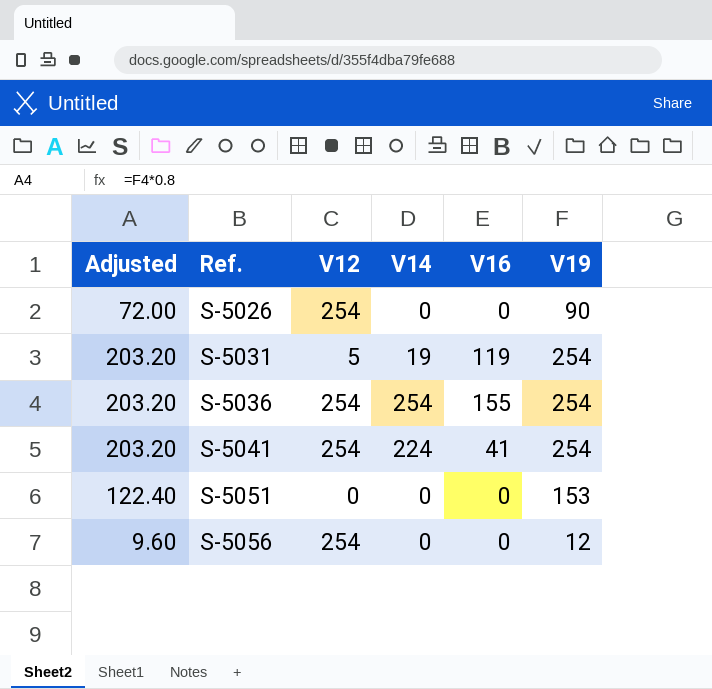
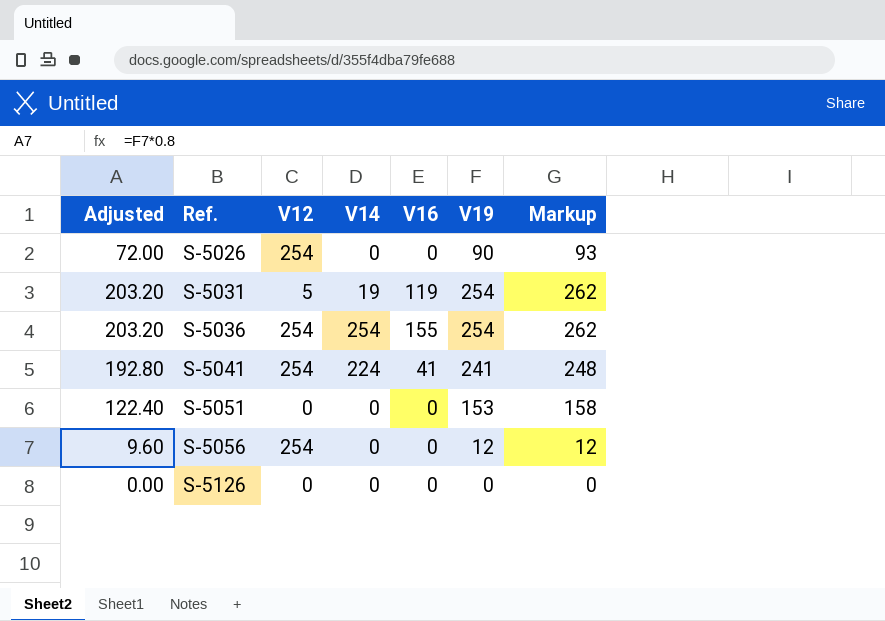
column Markup | formula: none -> [V19] * 1.03
S-5041 | Adjusted: 203.20 -> 192.80
S-5041 | V19: 254 -> 241
row S-5126: none -> 0.00 | 0 | 0 | 0 | 0 | 0

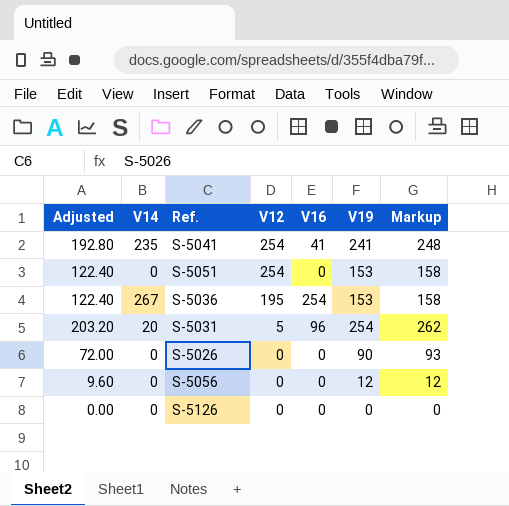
row order: Ref. ascending -> V12 descending
column V14 | position: 4 -> 2
S-5041 | V14: 224 -> 235
S-5051 | V12: 0 -> 254
S-5036 | Adjusted: 203.20 -> 122.40
S-5036 | V14: 254 -> 267
S-5036 | V12: 254 -> 195
S-5036 | V16: 155 -> 254
S-5036 | V19: 254 -> 153
S-5036 | Markup: 262 -> 158
S-5031 | V14: 19 -> 20
S-5031 | V16: 119 -> 96
S-5026 | V12: 254 -> 0
S-5056 | V12: 254 -> 0

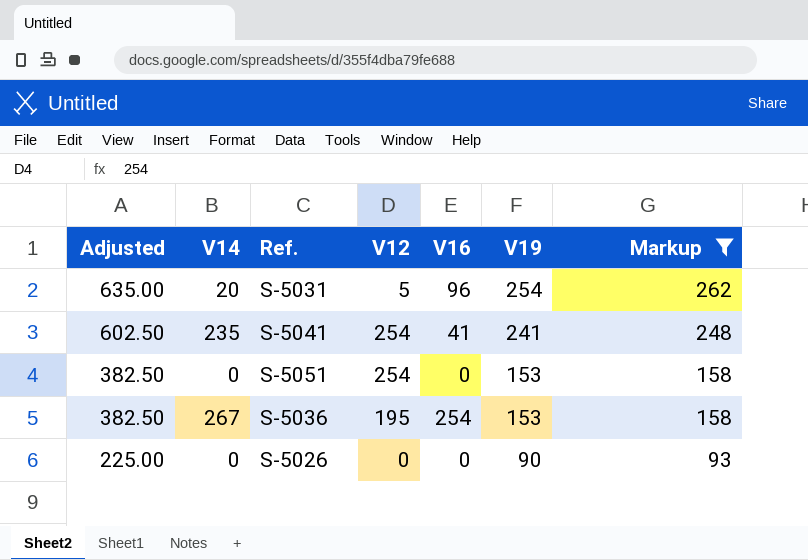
filter: none -> Markup >= 93
row order: V12 descending -> Adjusted descending
column Adjusted | formula: [V19] * 0.8 -> [V19] * 2.5

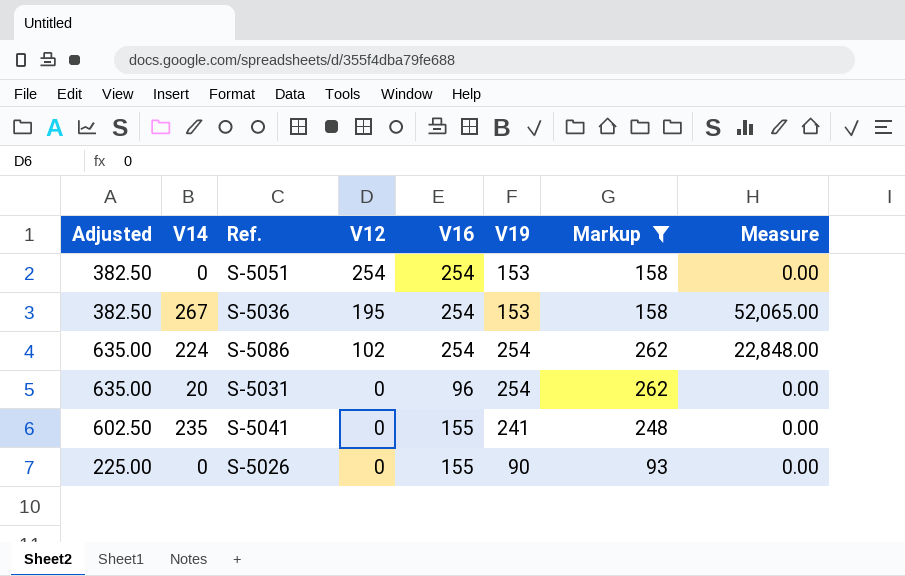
row order: Adjusted descending -> V12 descending
column Measure | formula: none -> [V14] * [V12]
S-5051 | V16: 0 -> 254
row S-5086: none -> 635.00 | 224 | 102 | 254 | 254 | 262 | 22,848.00
S-5031 | V12: 5 -> 0
S-5041 | V12: 254 -> 0
S-5041 | V16: 41 -> 155
S-5026 | V16: 0 -> 155

